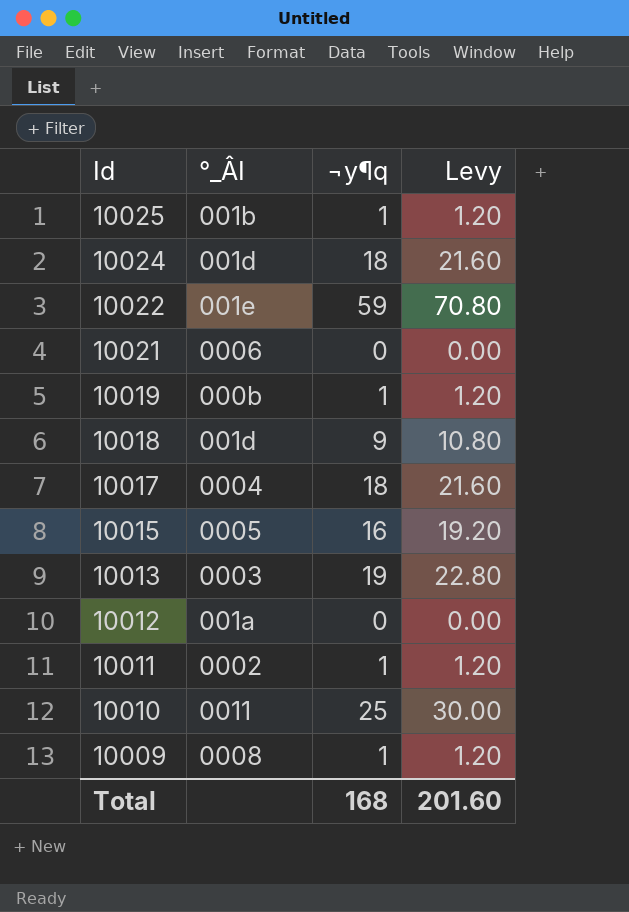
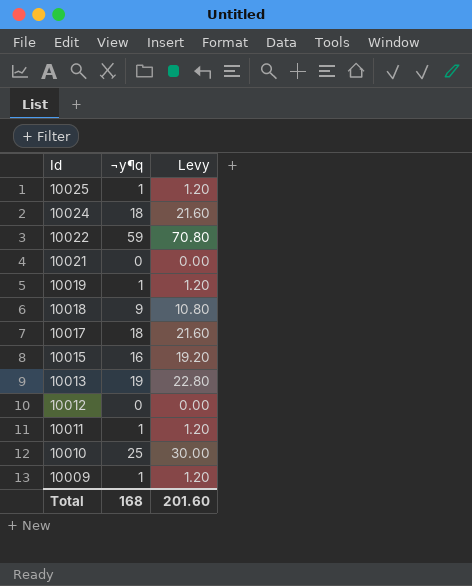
column °_ÂI | position: 2 -> none

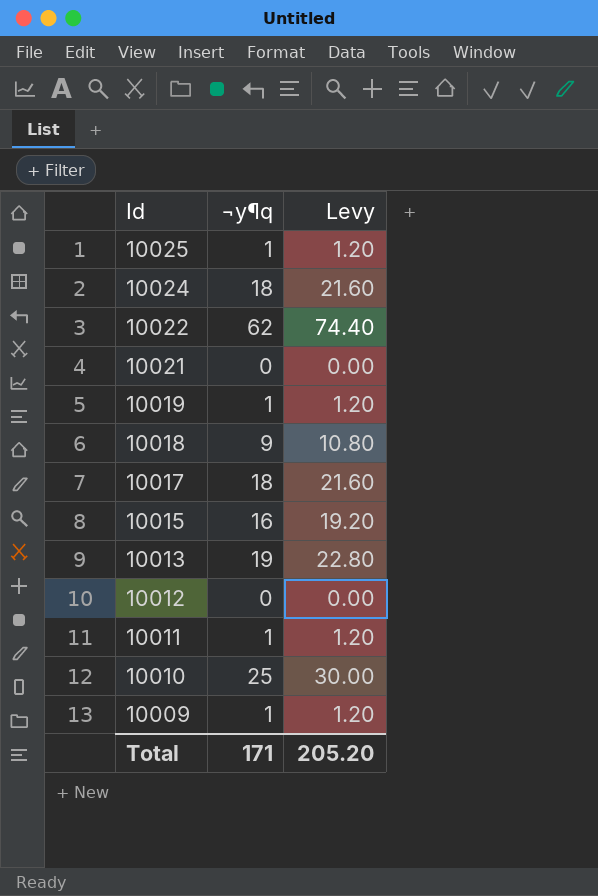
10022 | ¬y¶q: 59 -> 62
10022 | Levy: 70.80 -> 74.40
Total | ¬y¶q: 168 -> 171
Total | Levy: 201.60 -> 205.20

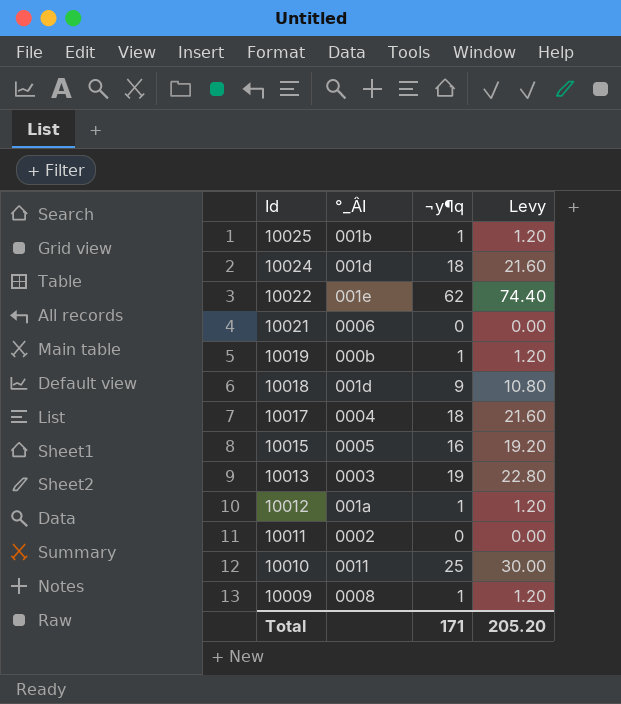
column °_ÂI | position: none -> 2
10012 | ¬y¶q: 0 -> 1
10012 | Levy: 0.00 -> 1.20
10011 | ¬y¶q: 1 -> 0
10011 | Levy: 1.20 -> 0.00

